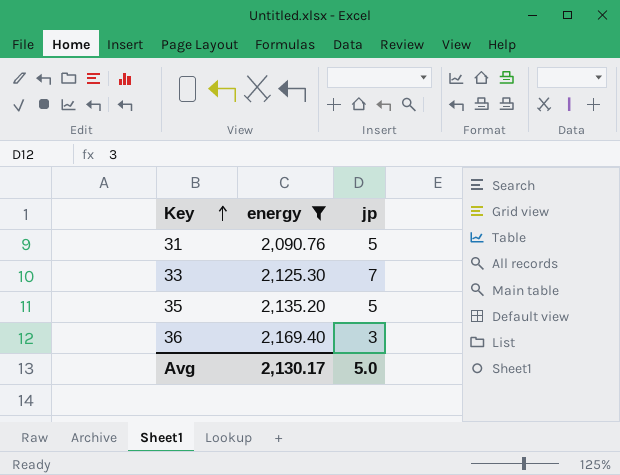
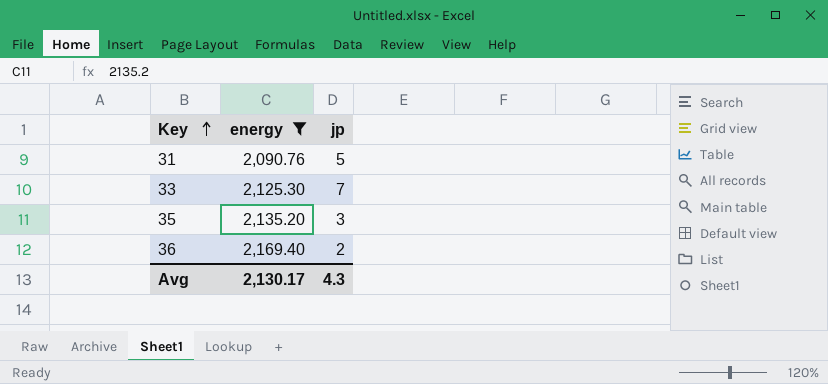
35 | jp: 5 -> 3
36 | jp: 3 -> 2
Avg | jp: 5.0 -> 4.3

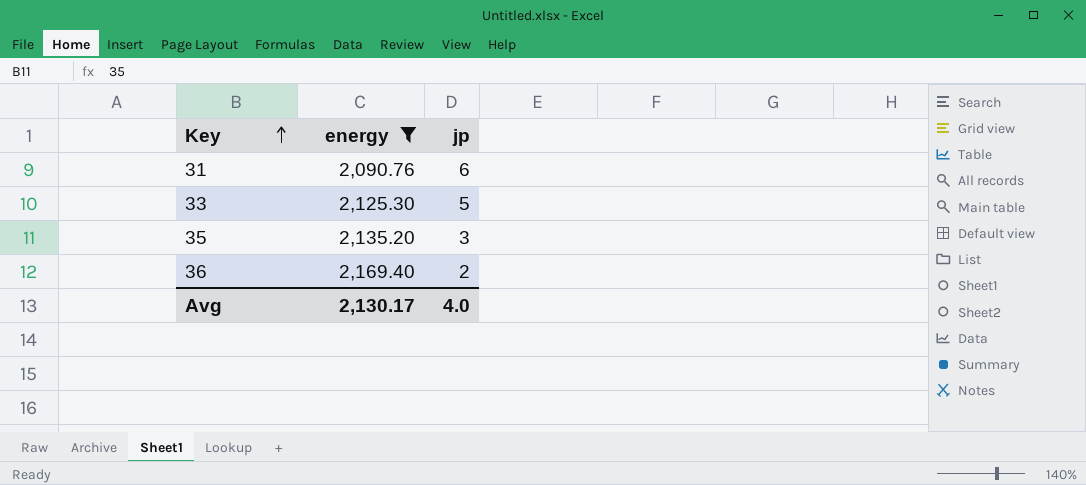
31 | jp: 5 -> 6
33 | jp: 7 -> 5
Avg | jp: 4.3 -> 4.0

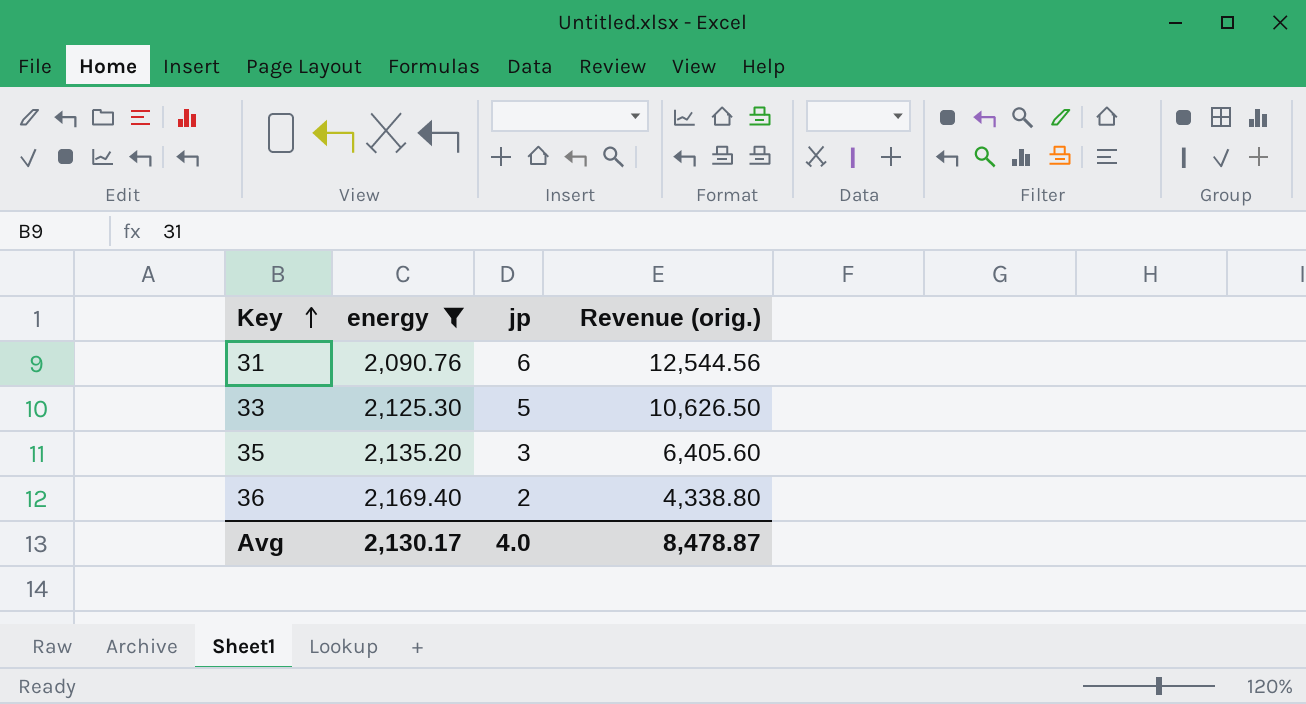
column Revenue (orig.) | formula: none -> [energy] * [jp]

